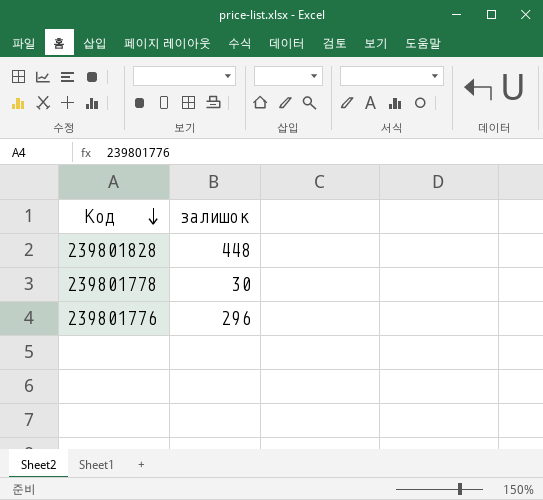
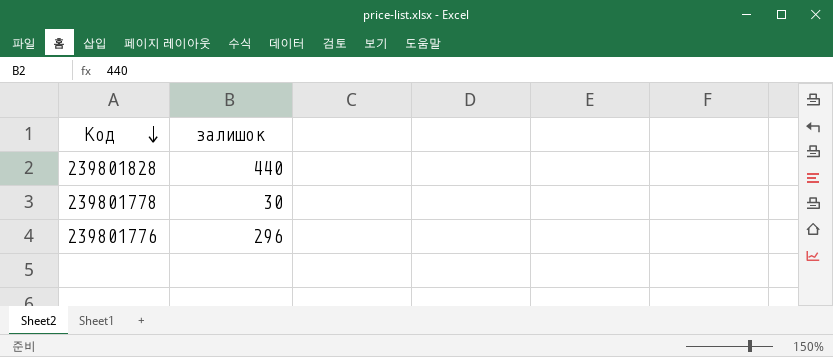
239801828 | залишок: 448 -> 440

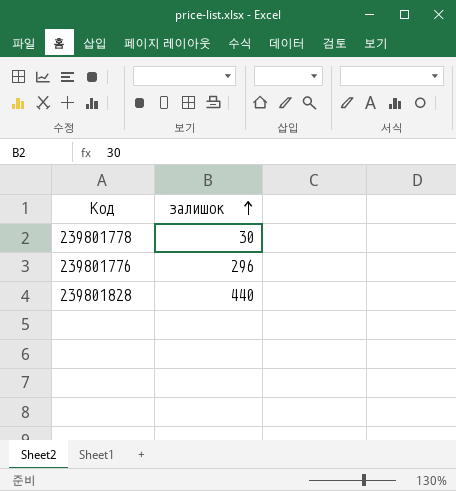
row order: Код descending -> залишок ascending

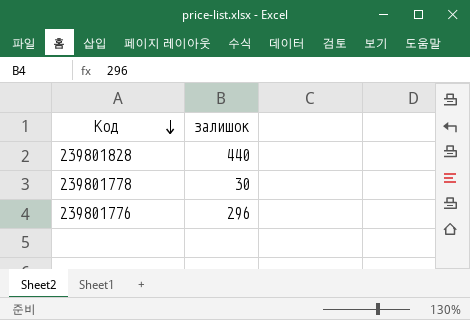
row order: залишок ascending -> Код descending

